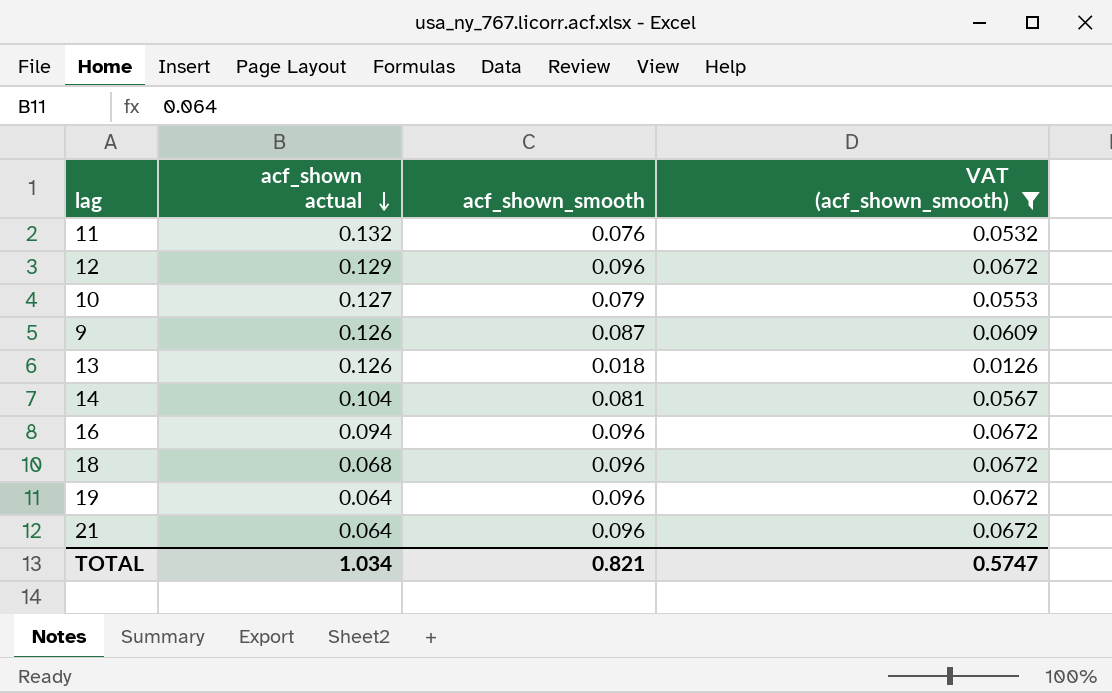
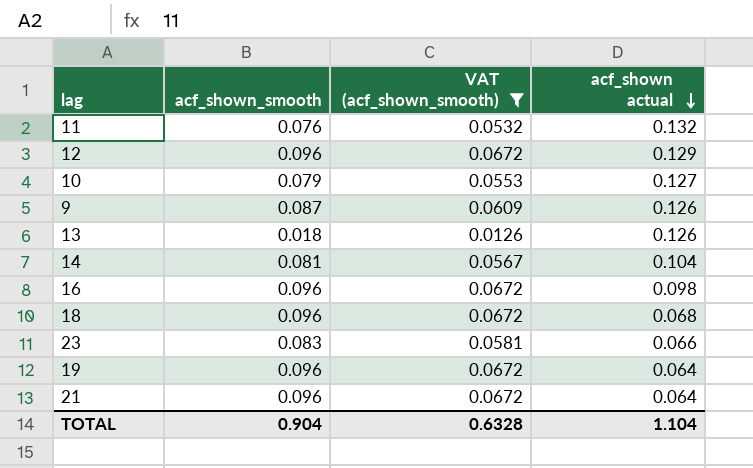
column acf_shown actual | position: 2 -> 4
16 | acf_shown actual: 0.094 -> 0.098
row 23: none -> 0.083 | 0.0581 | 0.066
TOTAL | acf_shown_smooth: 0.821 -> 0.904
TOTAL | VAT (acf_shown_smooth): 0.5747 -> 0.6328
TOTAL | acf_shown actual: 1.034 -> 1.104

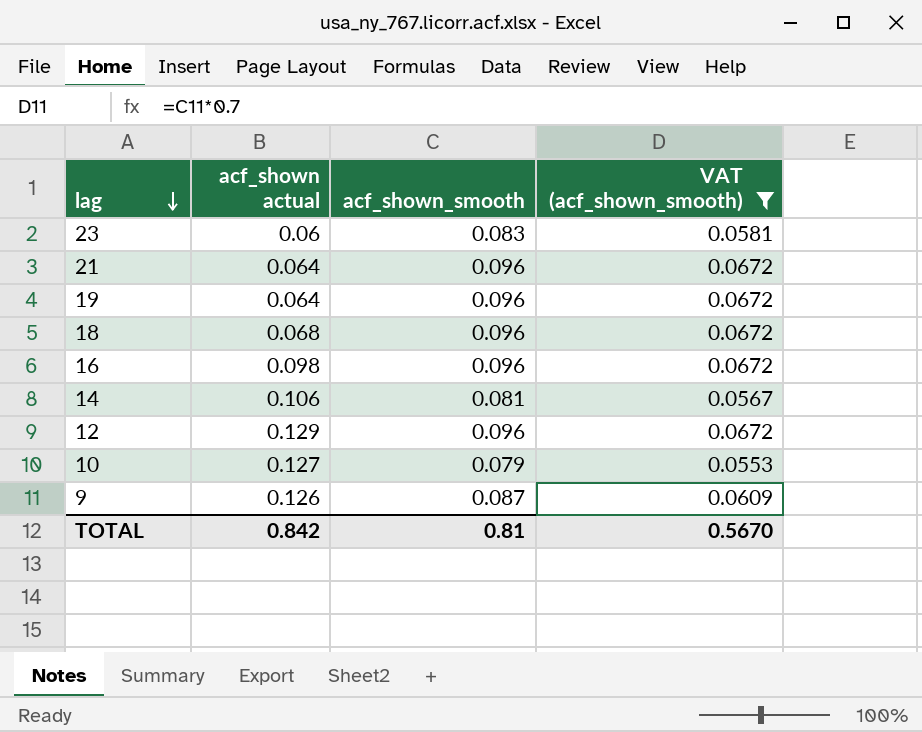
row order: acf_shown actual descending -> lag descending
column acf_shown actual | position: 4 -> 2
row 11: 0.076 | 0.0532 | 0.132 -> none
row 13: 0.018 | 0.0126 | 0.126 -> none
23 | acf_shown actual: 0.066 -> 0.06
14 | acf_shown actual: 0.104 -> 0.106
TOTAL | acf_shown actual: 1.104 -> 0.842
TOTAL | acf_shown_smooth: 0.904 -> 0.81
TOTAL | VAT (acf_shown_smooth): 0.6328 -> 0.5670

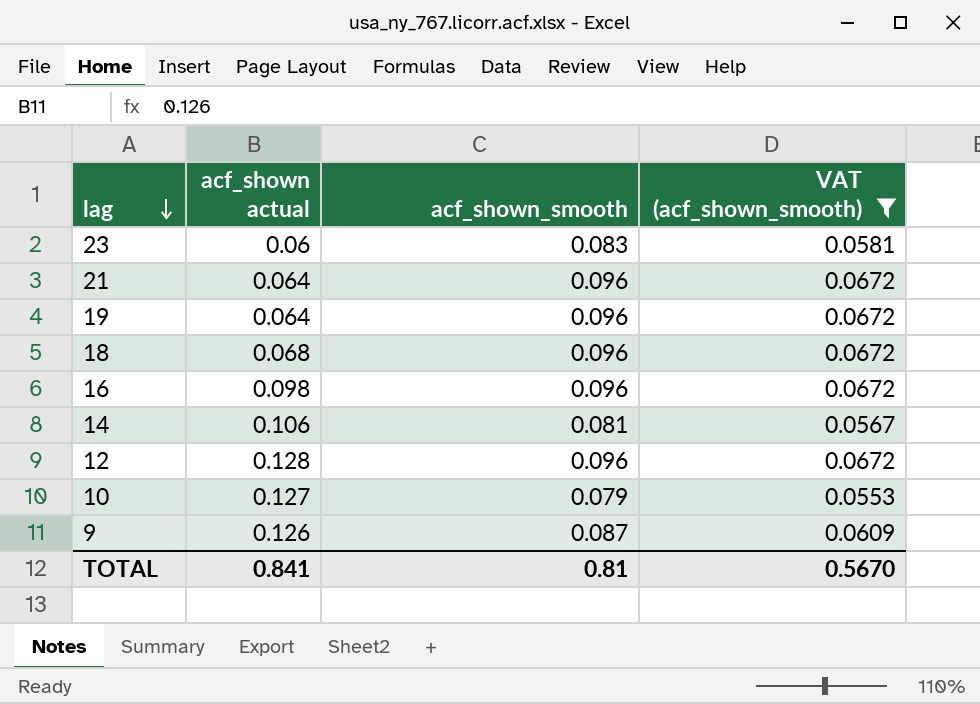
12 | acf_shown actual: 0.129 -> 0.128
TOTAL | acf_shown actual: 0.842 -> 0.841

